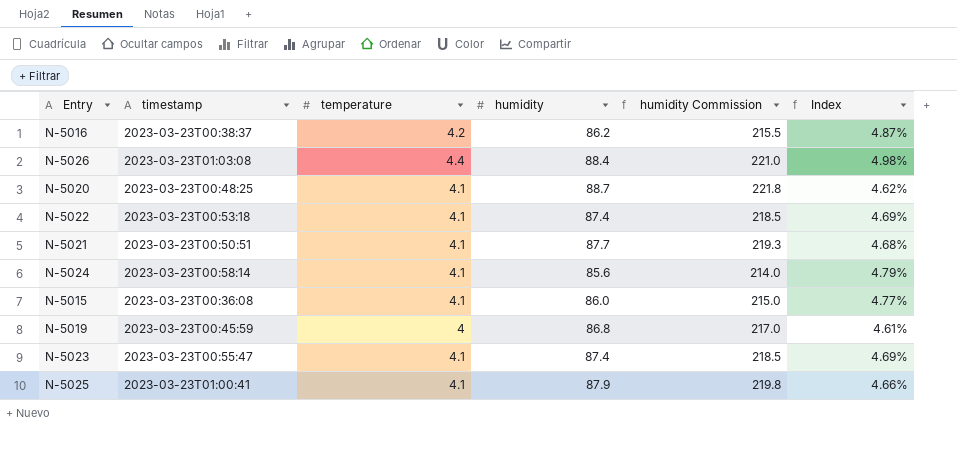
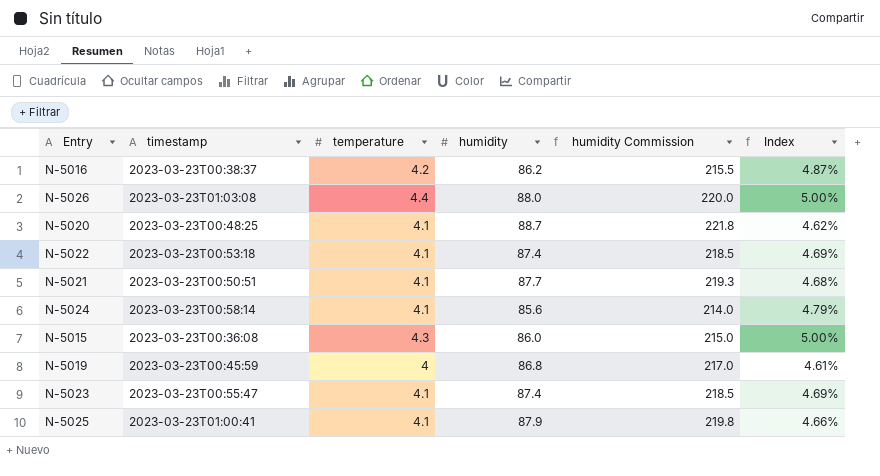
N-5026 | humidity: 88.4 -> 88.0
N-5026 | humidity Commission: 221.0 -> 220.0
N-5026 | Index: 4.98% -> 5.00%
N-5015 | temperature: 4.1 -> 4.3
N-5015 | Index: 4.77% -> 5.00%

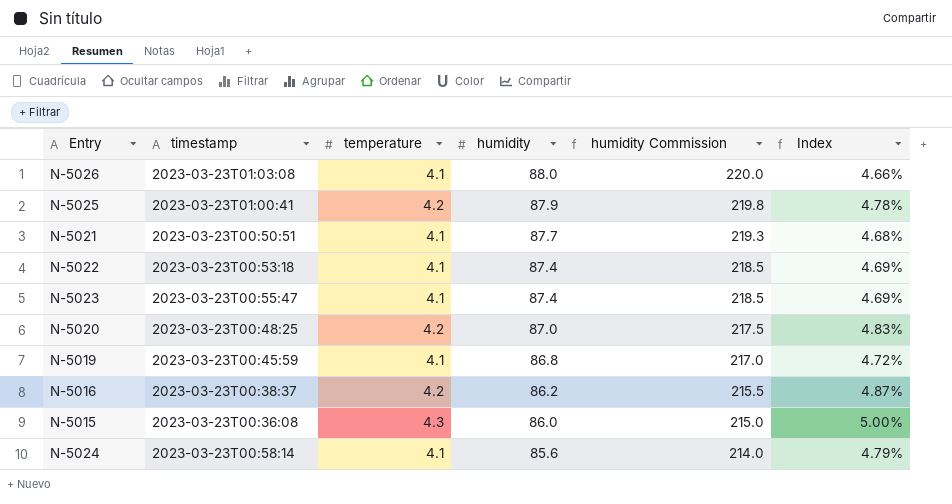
row order: none -> humidity descending
N-5026 | temperature: 4.4 -> 4.1
N-5026 | Index: 5.00% -> 4.66%
N-5025 | temperature: 4.1 -> 4.2
N-5025 | Index: 4.66% -> 4.78%
N-5020 | temperature: 4.1 -> 4.2
N-5020 | humidity: 88.7 -> 87.0
N-5020 | humidity Commission: 221.8 -> 217.5
N-5020 | Index: 4.62% -> 4.83%
N-5019 | temperature: 4 -> 4.1
N-5019 | Index: 4.61% -> 4.72%

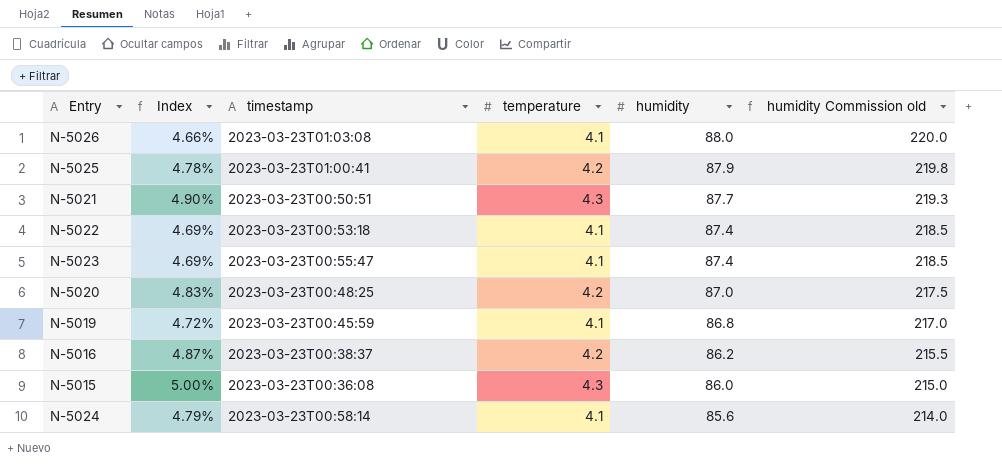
column Index | position: 6 -> 2
column name: humidity Commission -> humidity Commission old
N-5021 | Index: 4.68% -> 4.90%
N-5021 | temperature: 4.1 -> 4.3

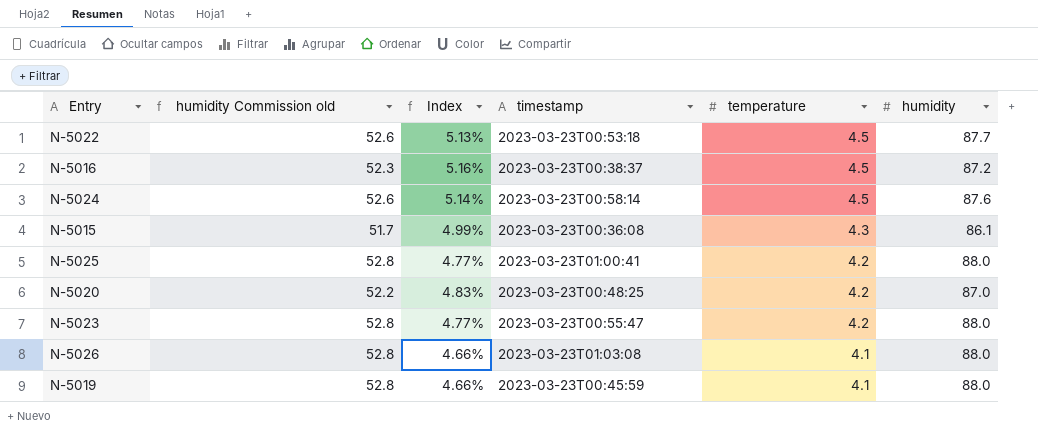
row order: humidity descending -> temperature descending
column humidity Commission old | formula: [humidity] * 2.5 -> [humidity] * 0.6
column humidity Commission old | position: 6 -> 2
row N-5021: 4.90% | 2023-03-23T00:50:51 | 4.3 | 87.7 | 219.3 -> none
N-5022 | Index: 4.69% -> 5.13%
N-5022 | temperature: 4.1 -> 4.5
N-5022 | humidity: 87.4 -> 87.7
N-5016 | Index: 4.87% -> 5.16%
N-5016 | temperature: 4.2 -> 4.5
N-5016 | humidity: 86.2 -> 87.2
N-5024 | Index: 4.79% -> 5.14%
N-5024 | temperature: 4.1 -> 4.5
N-5024 | humidity: 85.6 -> 87.6
N-5015 | Index: 5.00% -> 4.99%
N-5015 | humidity: 86.0 -> 86.1
N-5025 | Index: 4.78% -> 4.77%
N-5025 | humidity: 87.9 -> 88.0
N-5023 | Index: 4.69% -> 4.77%
N-5023 | temperature: 4.1 -> 4.2
N-5023 | humidity: 87.4 -> 88.0
N-5019 | Index: 4.72% -> 4.66%
N-5019 | humidity: 86.8 -> 88.0

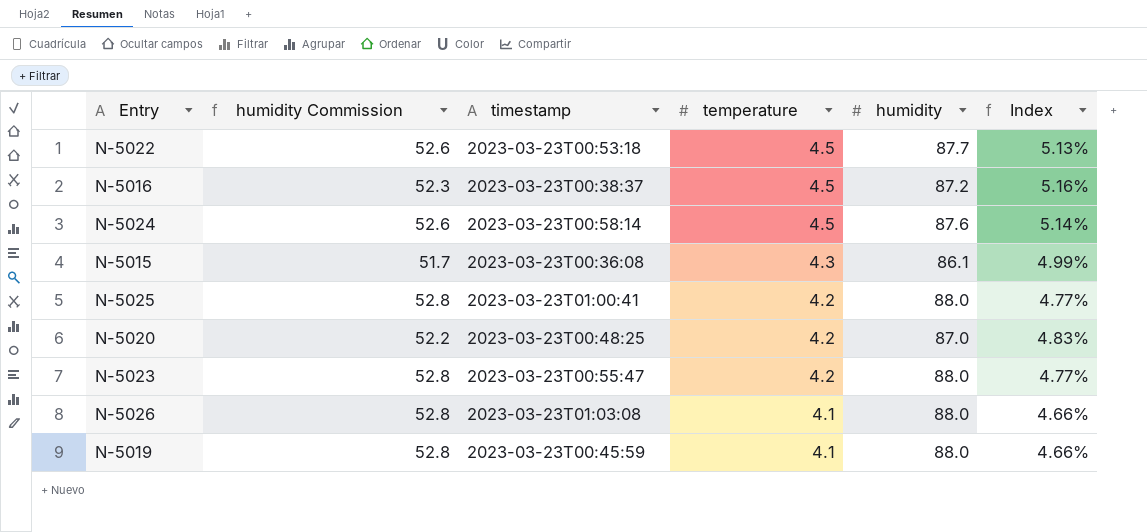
column name: humidity Commission old -> humidity Commission
column Index | position: 3 -> 6

